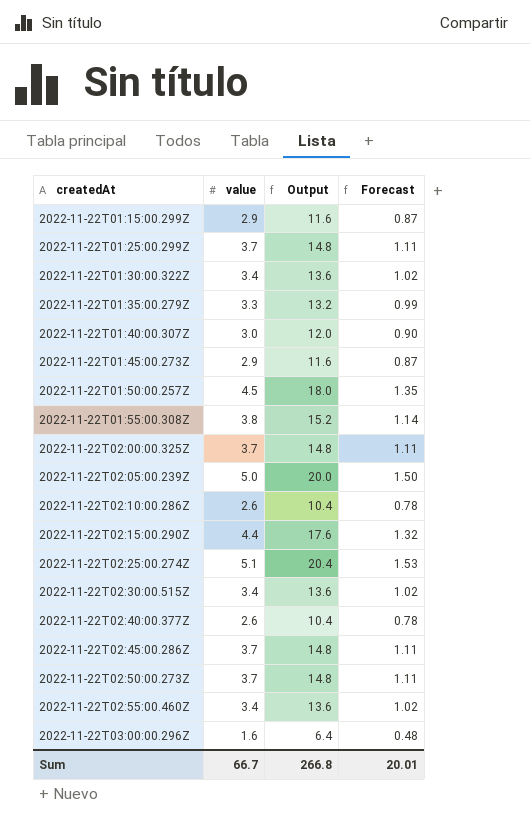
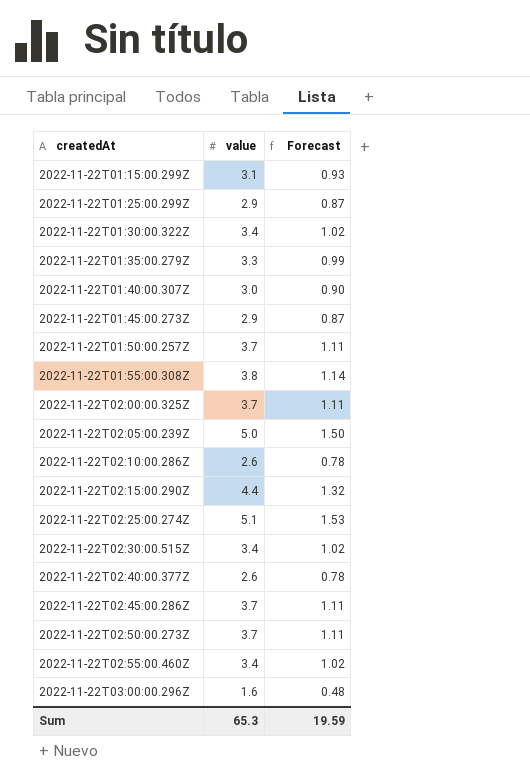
column Output | formula: [value] * 4 -> none
2022-11-22T01:15:00.299Z | value: 2.9 -> 3.1
2022-11-22T01:15:00.299Z | Forecast: 0.87 -> 0.93
2022-11-22T01:25:00.299Z | value: 3.7 -> 2.9
2022-11-22T01:25:00.299Z | Forecast: 1.11 -> 0.87
2022-11-22T01:50:00.257Z | value: 4.5 -> 3.7
2022-11-22T01:50:00.257Z | Forecast: 1.35 -> 1.11
Sum | value: 66.7 -> 65.3
Sum | Forecast: 20.01 -> 19.59

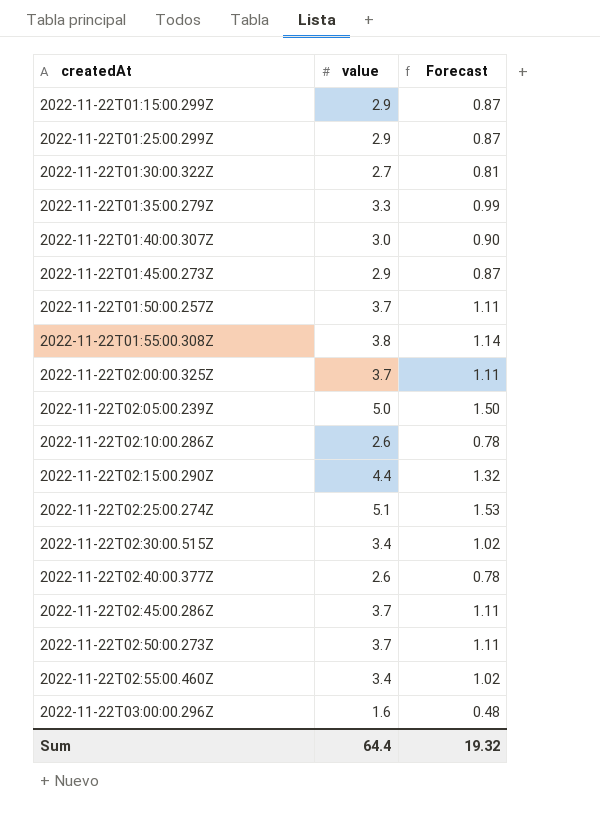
2022-11-22T01:15:00.299Z | value: 3.1 -> 2.9
2022-11-22T01:15:00.299Z | Forecast: 0.93 -> 0.87
2022-11-22T01:30:00.322Z | value: 3.4 -> 2.7
2022-11-22T01:30:00.322Z | Forecast: 1.02 -> 0.81
Sum | value: 65.3 -> 64.4
Sum | Forecast: 19.59 -> 19.32

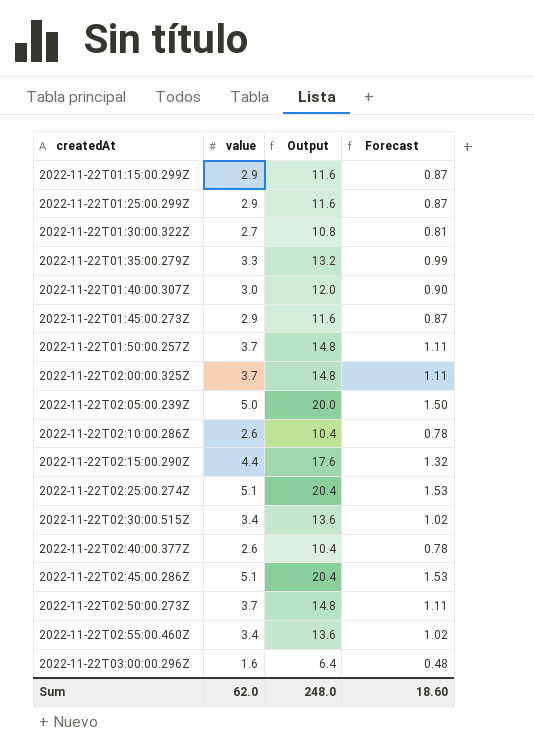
column Output | formula: none -> [value] * 4
row 2022-11-22T01:55:00.308Z: 3.8 | 1.14 -> none
2022-11-22T02:45:00.286Z | value: 3.7 -> 5.1
2022-11-22T02:45:00.286Z | Forecast: 1.11 -> 1.53
Sum | value: 64.4 -> 62.0
Sum | Forecast: 19.32 -> 18.60

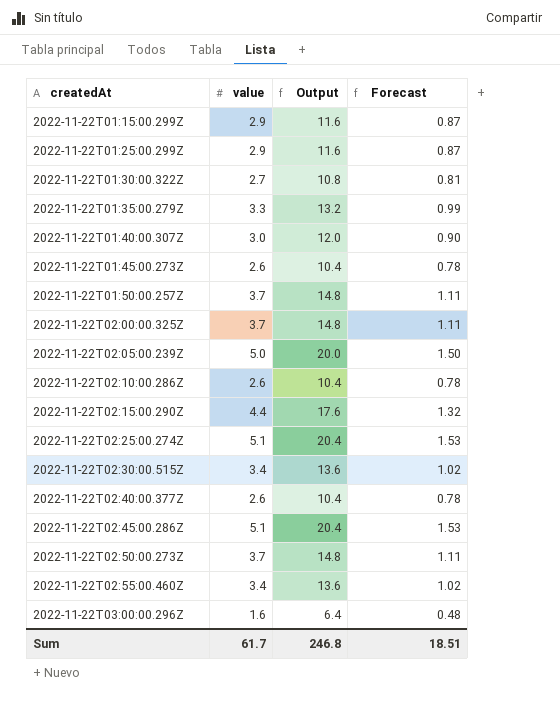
2022-11-22T01:45:00.273Z | value: 2.9 -> 2.6
2022-11-22T01:45:00.273Z | Output: 11.6 -> 10.4
2022-11-22T01:45:00.273Z | Forecast: 0.87 -> 0.78
Sum | value: 62.0 -> 61.7
Sum | Output: 248.0 -> 246.8
Sum | Forecast: 18.60 -> 18.51

